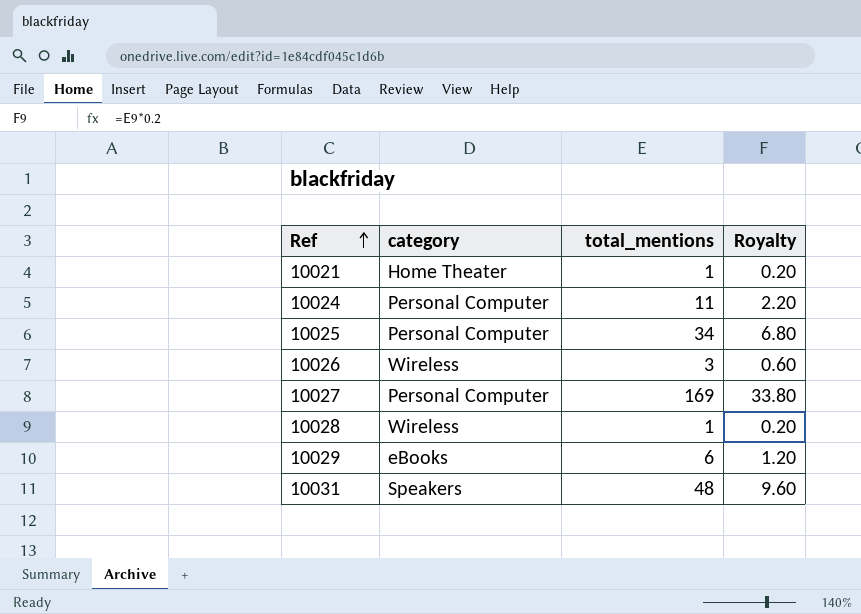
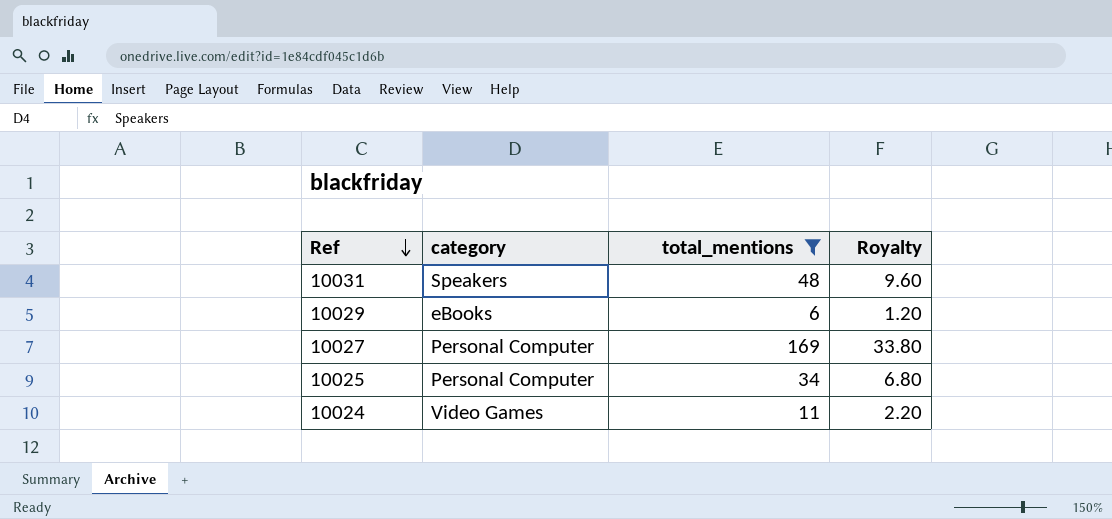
filter: none -> total_mentions >= 6
row order: Ref ascending -> Ref descending
10024 | category: Personal Computer -> Video Games

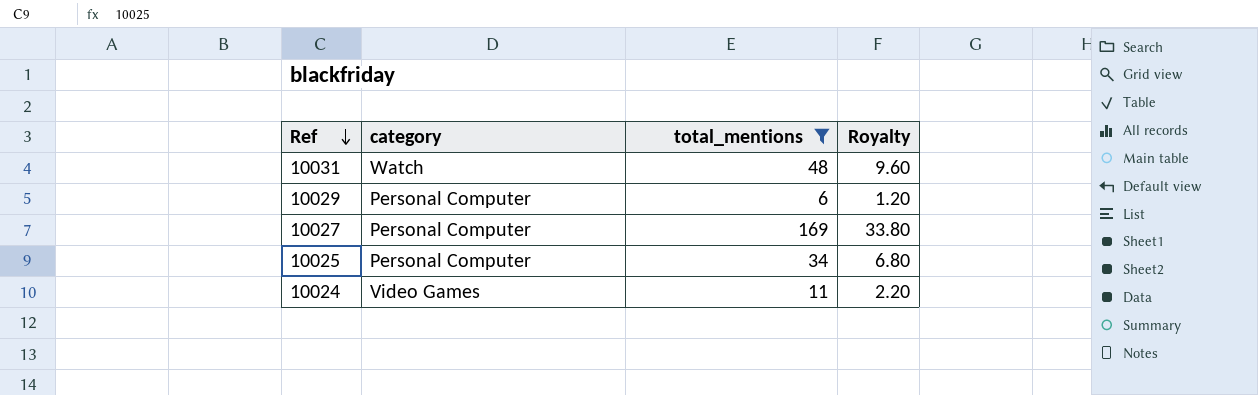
10031 | category: Speakers -> Watch
10029 | category: eBooks -> Personal Computer

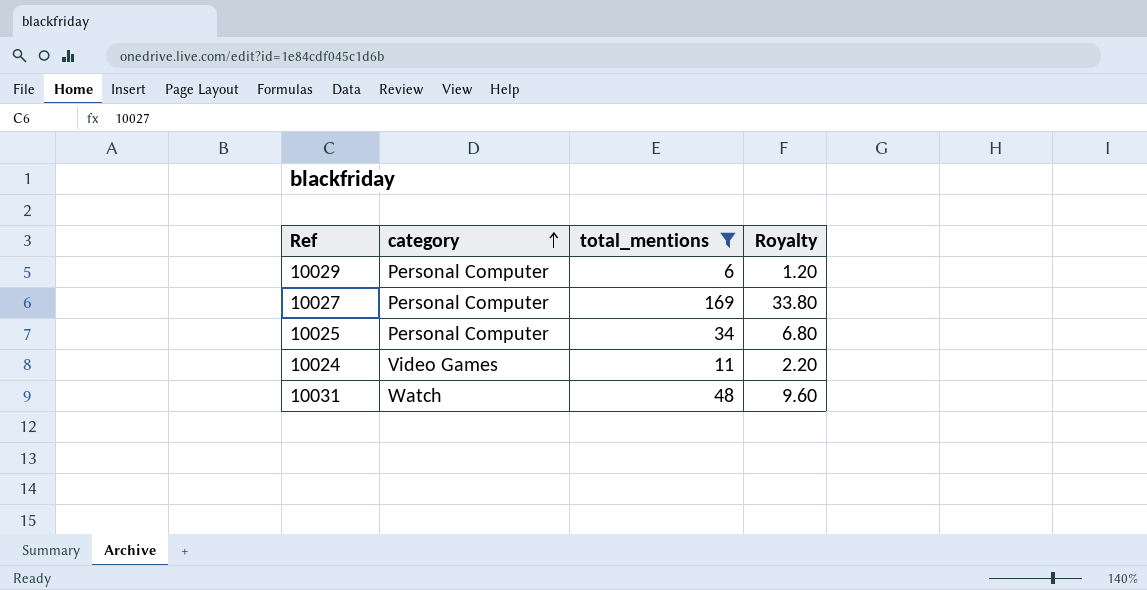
row order: Ref descending -> category ascending

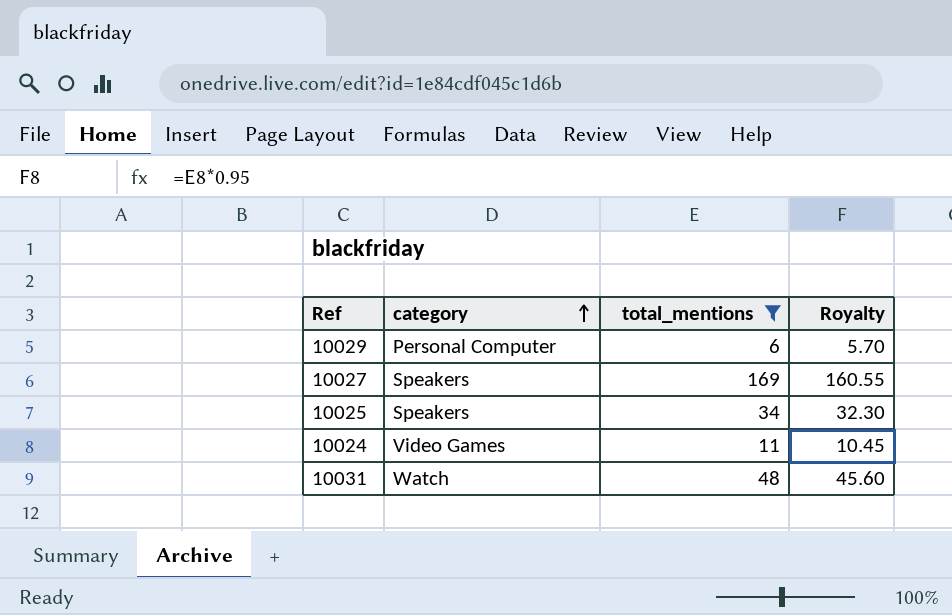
column Royalty | formula: [total_mentions] * 0.2 -> [total_mentions] * 0.95
10027 | category: Personal Computer -> Speakers
10025 | category: Personal Computer -> Speakers

